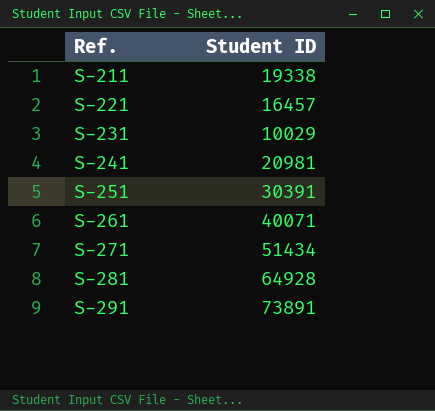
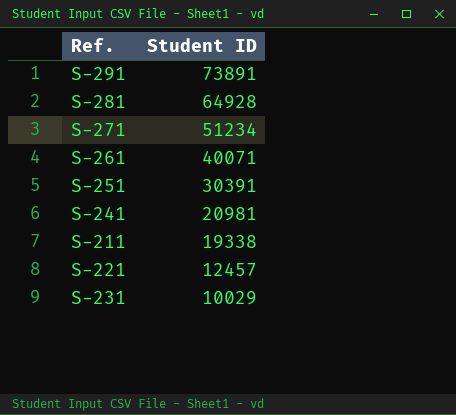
row order: Ref. ascending -> Student ID descending
S-271 | Student ID: 51434 -> 51234
S-221 | Student ID: 16457 -> 12457

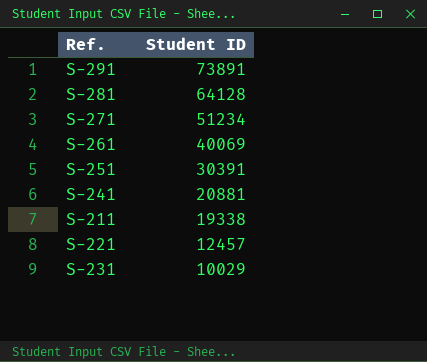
S-281 | Student ID: 64928 -> 64128
S-261 | Student ID: 40071 -> 40069
S-241 | Student ID: 20981 -> 20881

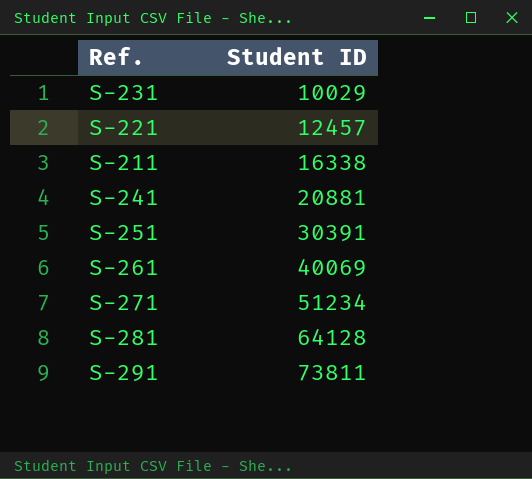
row order: Student ID descending -> Student ID ascending
S-211 | Student ID: 19338 -> 16338
S-291 | Student ID: 73891 -> 73811

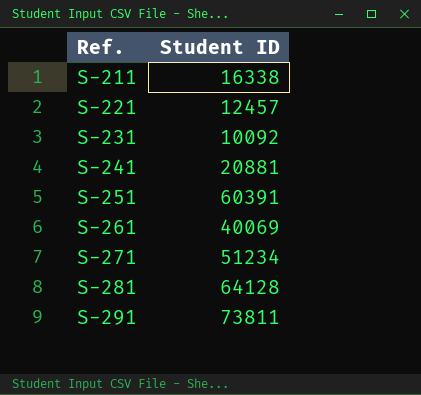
row order: Student ID ascending -> Ref. ascending
S-231 | Student ID: 10029 -> 10092
S-251 | Student ID: 30391 -> 60391

